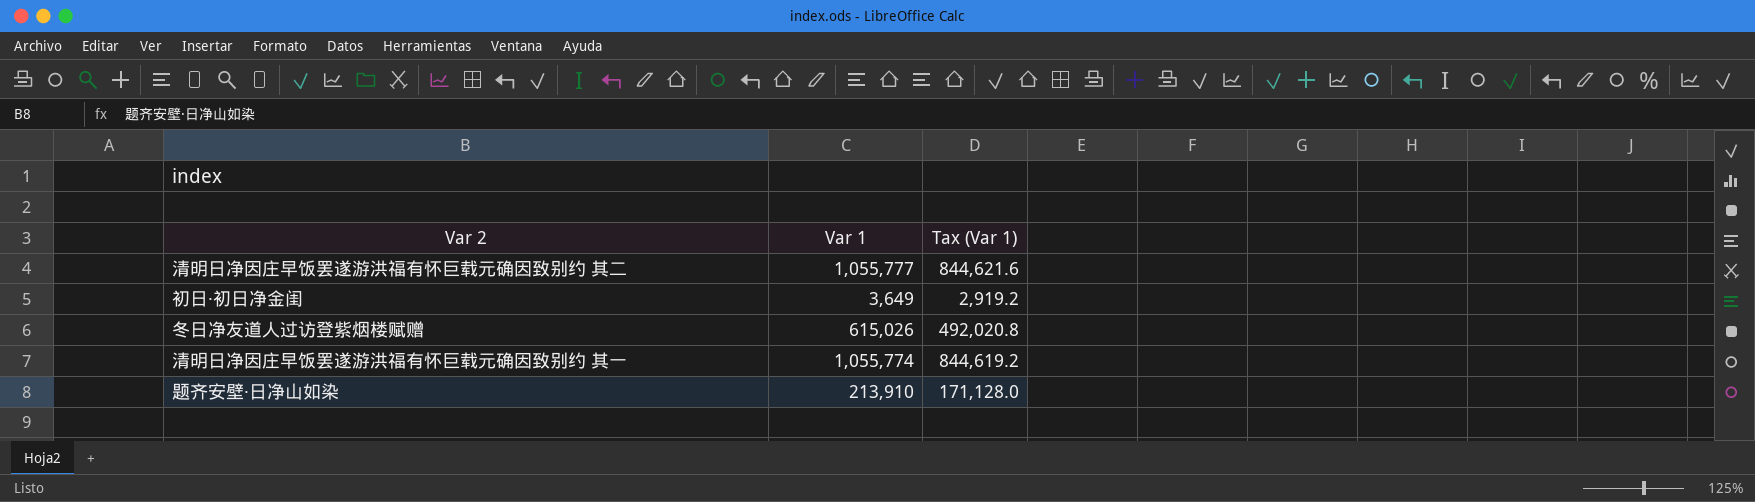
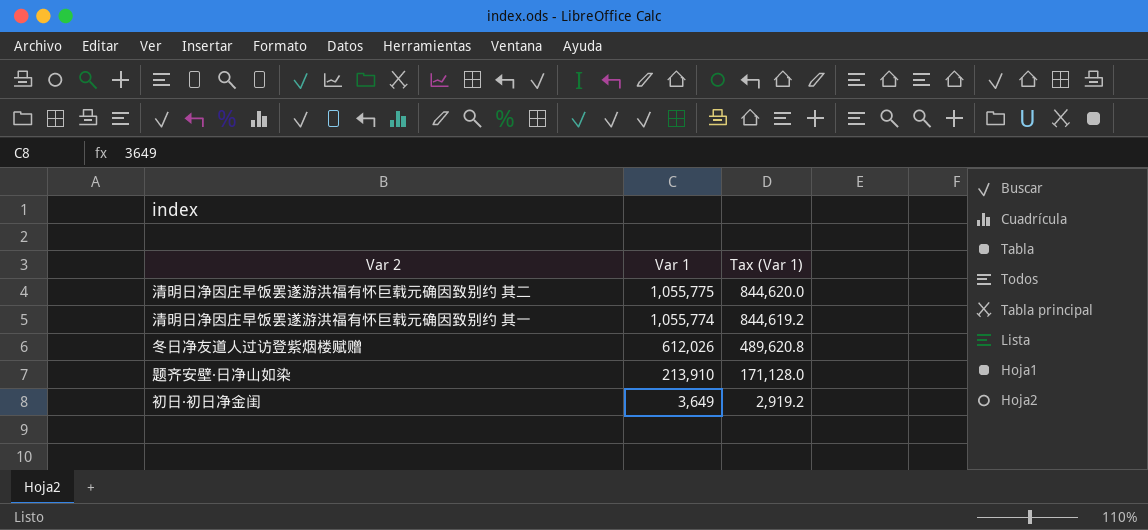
row order: none -> Var 1 descending
清明日净因庄早饭罢遂游洪福有怀巨载元确因致别约 其二 | Var 1: 1,055,777 -> 1,055,775
清明日净因庄早饭罢遂游洪福有怀巨载元确因致别约 其二 | Tax (Var 1): 844,621.6 -> 844,620.0
冬日净友道人过访登紫烟楼赋赠 | Var 1: 615,026 -> 612,026
冬日净友道人过访登紫烟楼赋赠 | Tax (Var 1): 492,020.8 -> 489,620.8

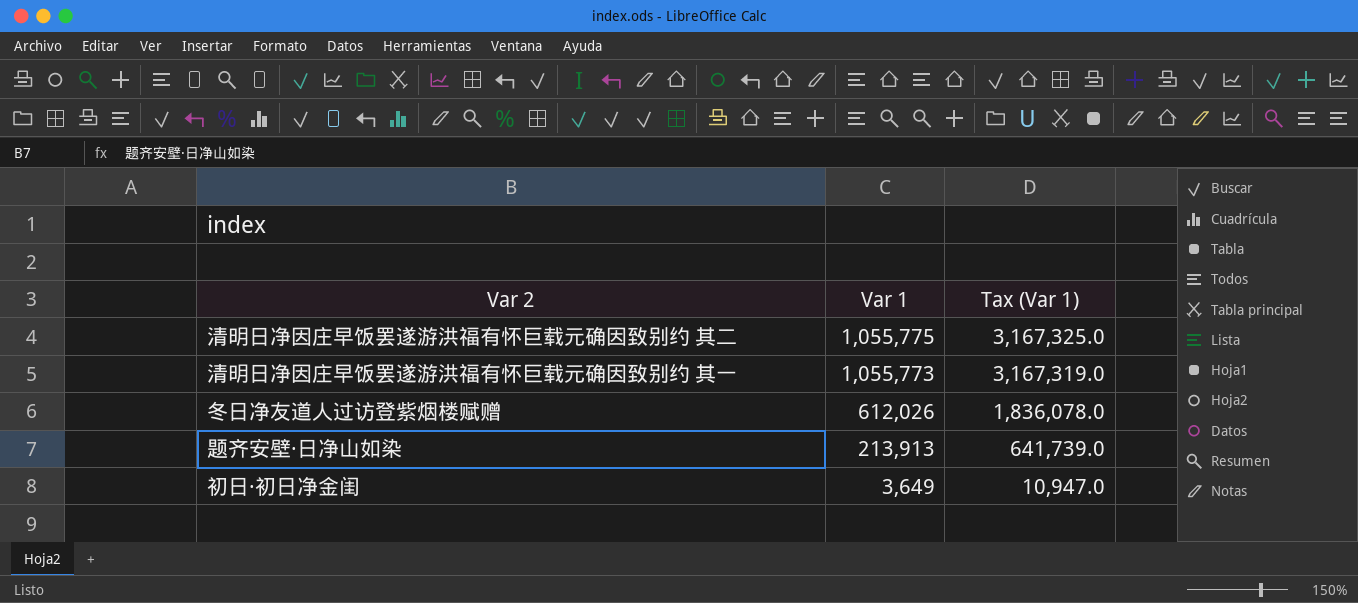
column Tax (Var 1) | formula: [Var 1] * 0.8 -> [Var 1] * 3
清明日净因庄早饭罢遂游洪福有怀巨载元确因致别约 其一 | Var 1: 1,055,774 -> 1,055,773
题齐安壁·日净山如染 | Var 1: 213,910 -> 213,913

